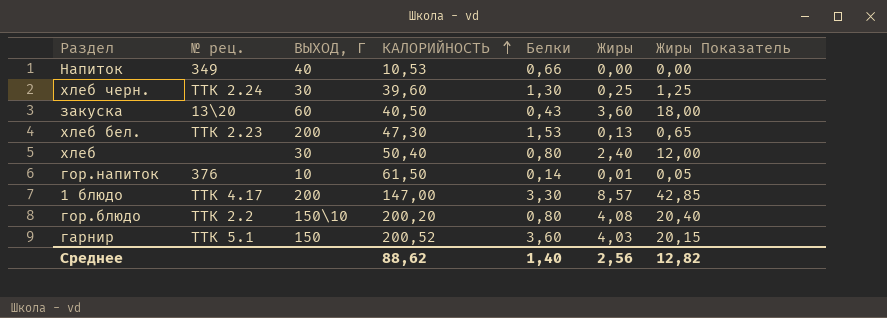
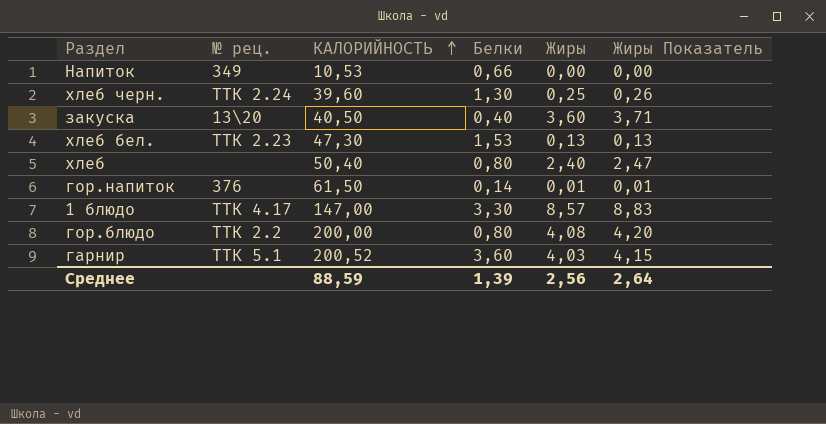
column ВЫХОД, Г | position: 3 -> none
column Жиры Показатель | formula: [Жиры] * 5 -> [Жиры] * 1,03
закуска | Белки: 0,43 -> 0,40
гор.блюдо | КАЛОРИЙНОСТЬ: 200,20 -> 200,00
Среднее | КАЛОРИЙНОСТЬ: 88,62 -> 88,59
Среднее | Белки: 1,40 -> 1,39
Среднее | Жиры Показатель: 12,82 -> 2,64

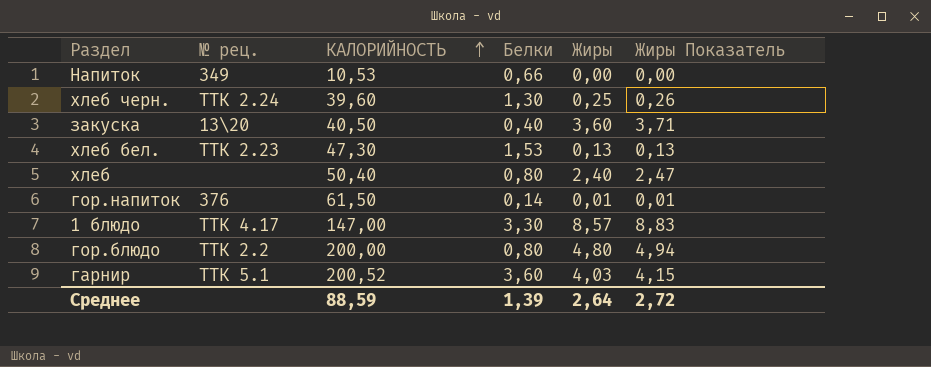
гор.блюдо | Жиры: 4,08 -> 4,80
гор.блюдо | Жиры Показатель: 4,20 -> 4,94
Среднее | Жиры: 2,56 -> 2,64
Среднее | Жиры Показатель: 2,64 -> 2,72

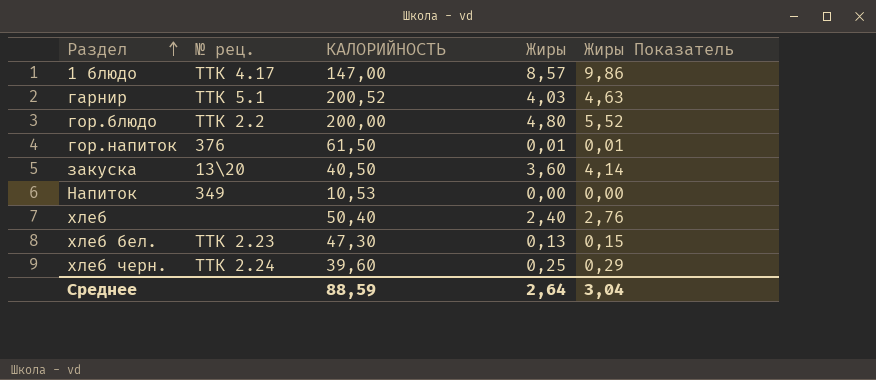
row order: КАЛОРИЙНОСТЬ ascending -> Раздел ascending
column Белки | position: 4 -> none
column Жиры Показатель | formula: [Жиры] * 1,03 -> [Жиры] * 1,15
Среднее | Жиры Показатель: 2,72 -> 3,04

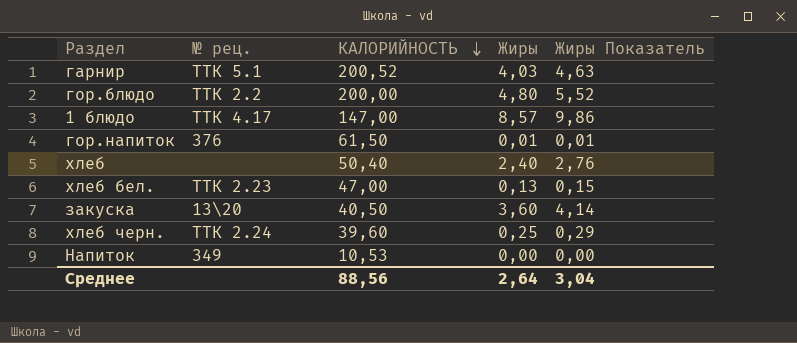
row order: Раздел ascending -> КАЛОРИЙНОСТЬ descending
хлеб бел. | КАЛОРИЙНОСТЬ: 47,30 -> 47,00
Среднее | КАЛОРИЙНОСТЬ: 88,59 -> 88,56

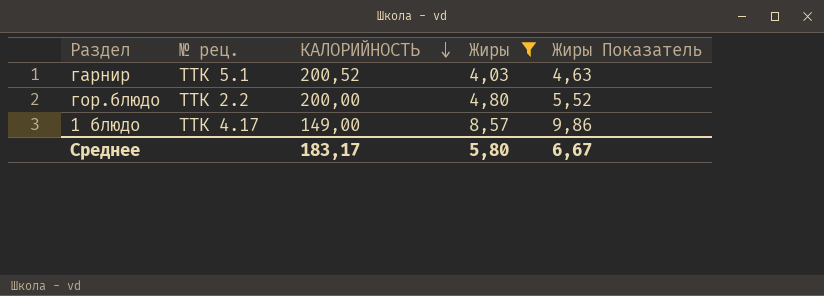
filter: none -> Жиры >= 4,03
1 блюдо | КАЛОРИЙНОСТЬ: 147,00 -> 149,00
Среднее | КАЛОРИЙНОСТЬ: 88,56 -> 183,17
Среднее | Жиры: 2,64 -> 5,80
Среднее | Жиры Показатель: 3,04 -> 6,67

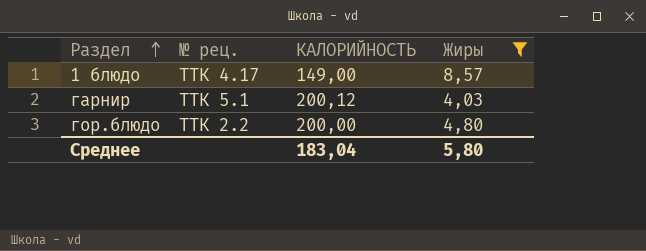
row order: КАЛОРИЙНОСТЬ descending -> Раздел ascending
column Жиры Показатель | formula: [Жиры] * 1,15 -> none
гарнир | КАЛОРИЙНОСТЬ: 200,52 -> 200,12
Среднее | КАЛОРИЙНОСТЬ: 183,17 -> 183,04

